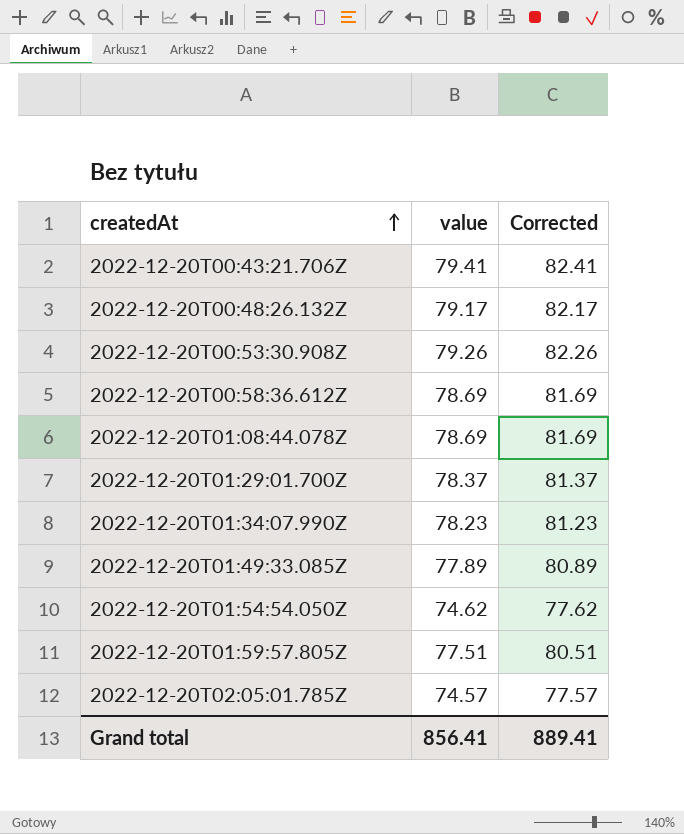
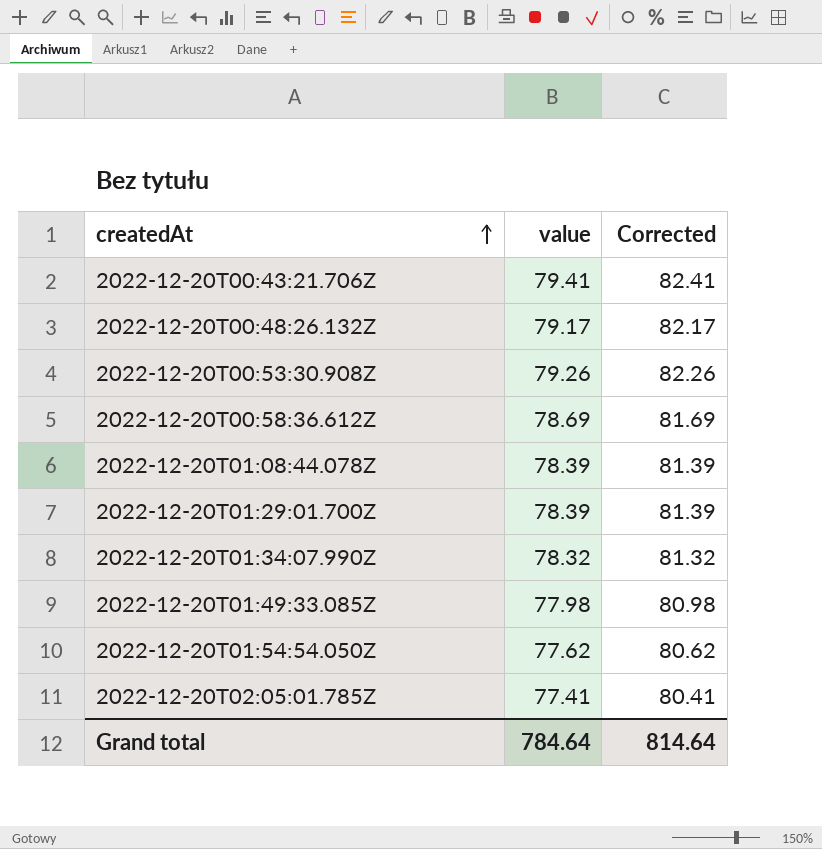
row 2022-12-20T01:59:57.805Z: 77.51 | 80.51 -> none
2022-12-20T01:08:44.078Z | value: 78.69 -> 78.39
2022-12-20T01:08:44.078Z | Corrected: 81.69 -> 81.39
2022-12-20T01:29:01.700Z | value: 78.37 -> 78.39
2022-12-20T01:29:01.700Z | Corrected: 81.37 -> 81.39
2022-12-20T01:34:07.990Z | value: 78.23 -> 78.32
2022-12-20T01:34:07.990Z | Corrected: 81.23 -> 81.32
2022-12-20T01:49:33.085Z | value: 77.89 -> 77.98
2022-12-20T01:49:33.085Z | Corrected: 80.89 -> 80.98
2022-12-20T01:54:54.050Z | value: 74.62 -> 77.62
2022-12-20T01:54:54.050Z | Corrected: 77.62 -> 80.62
2022-12-20T02:05:01.785Z | value: 74.57 -> 77.41
2022-12-20T02:05:01.785Z | Corrected: 77.57 -> 80.41
Grand total | value: 856.41 -> 784.64
Grand total | Corrected: 889.41 -> 814.64

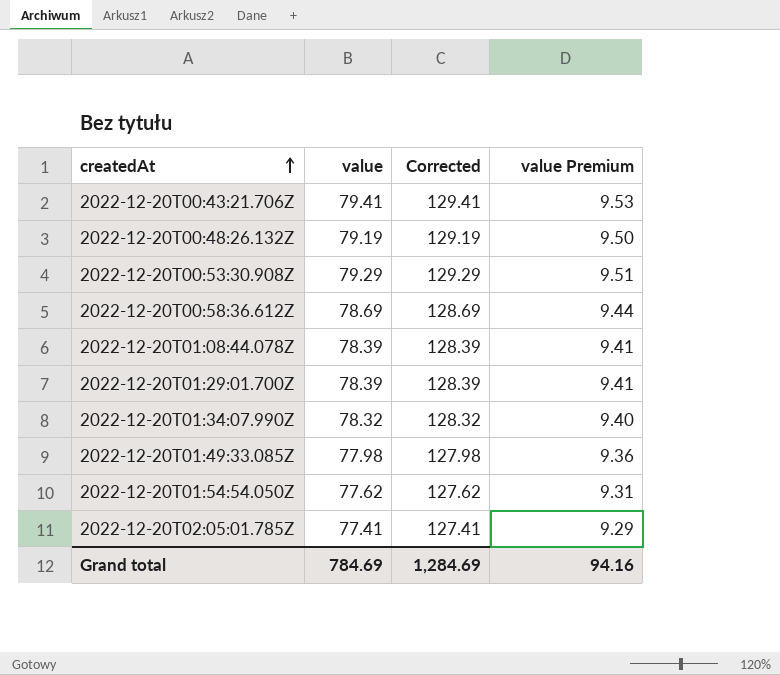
column Corrected | formula: [value] + 3 -> [value] + 50
column value Premium | formula: none -> [value] * 0.12
2022-12-20T00:48:26.132Z | value: 79.17 -> 79.19
2022-12-20T00:53:30.908Z | value: 79.26 -> 79.29
Grand total | value: 784.64 -> 784.69
Grand total | Corrected: 814.64 -> 1,284.69

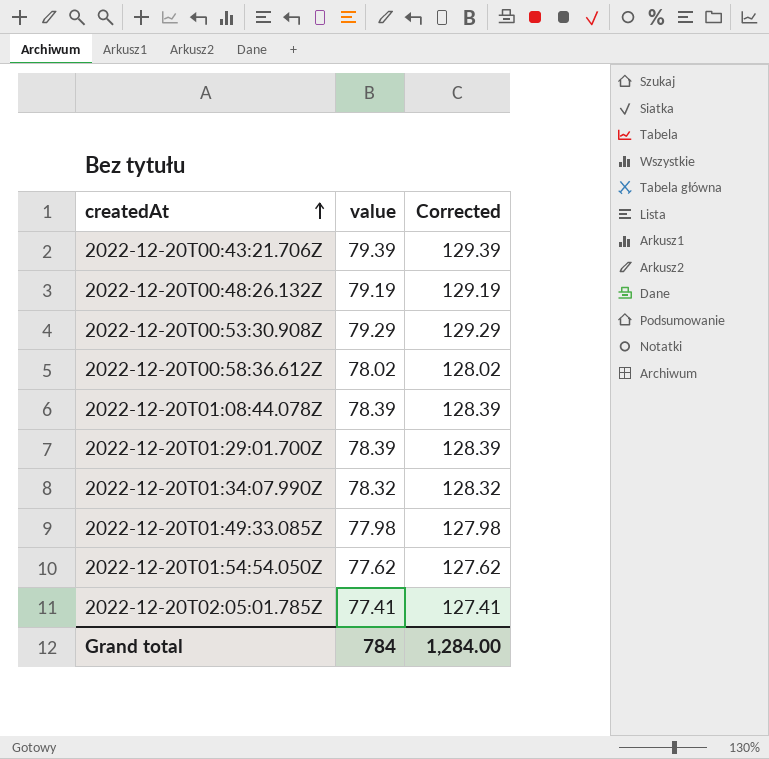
column value Premium | formula: [value] * 0.12 -> none
2022-12-20T00:43:21.706Z | value: 79.41 -> 79.39
2022-12-20T00:43:21.706Z | Corrected: 129.41 -> 129.39
2022-12-20T00:58:36.612Z | value: 78.69 -> 78.02
2022-12-20T00:58:36.612Z | Corrected: 128.69 -> 128.02
Grand total | value: 784.69 -> 784
Grand total | Corrected: 1,284.69 -> 1,284.00

